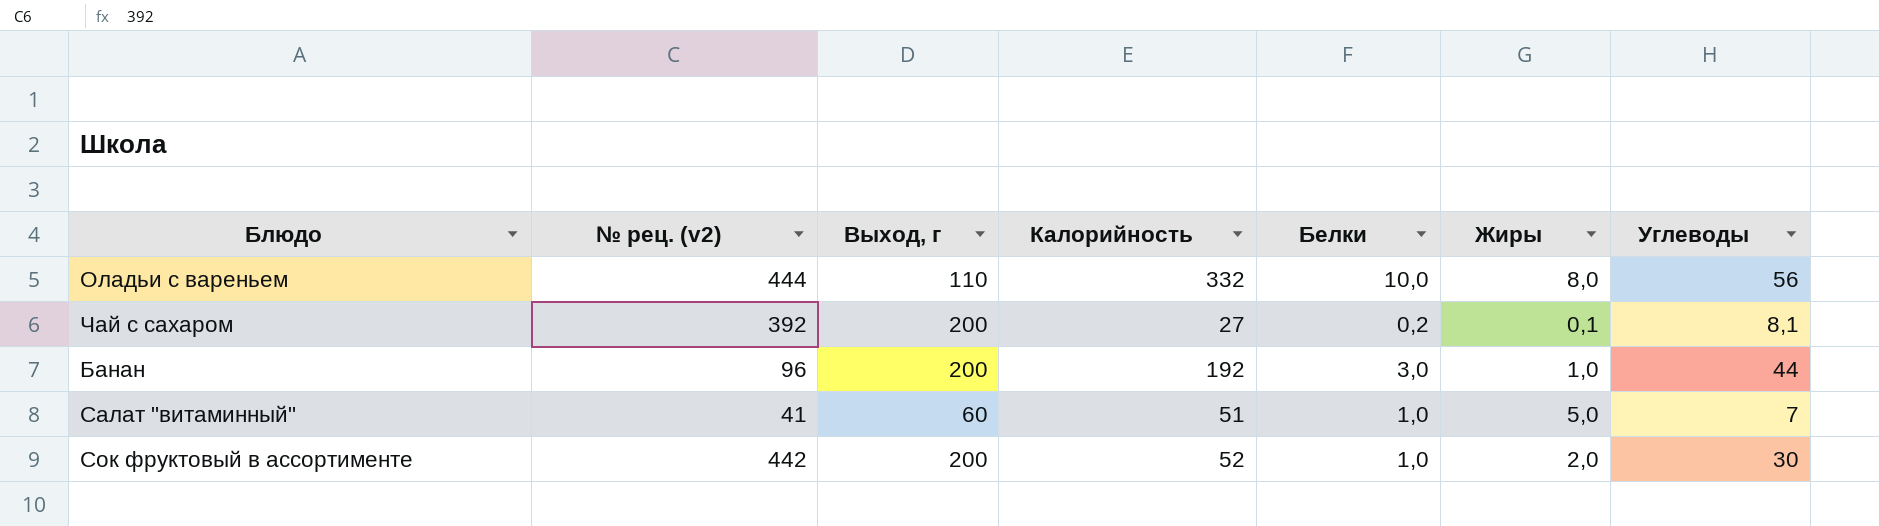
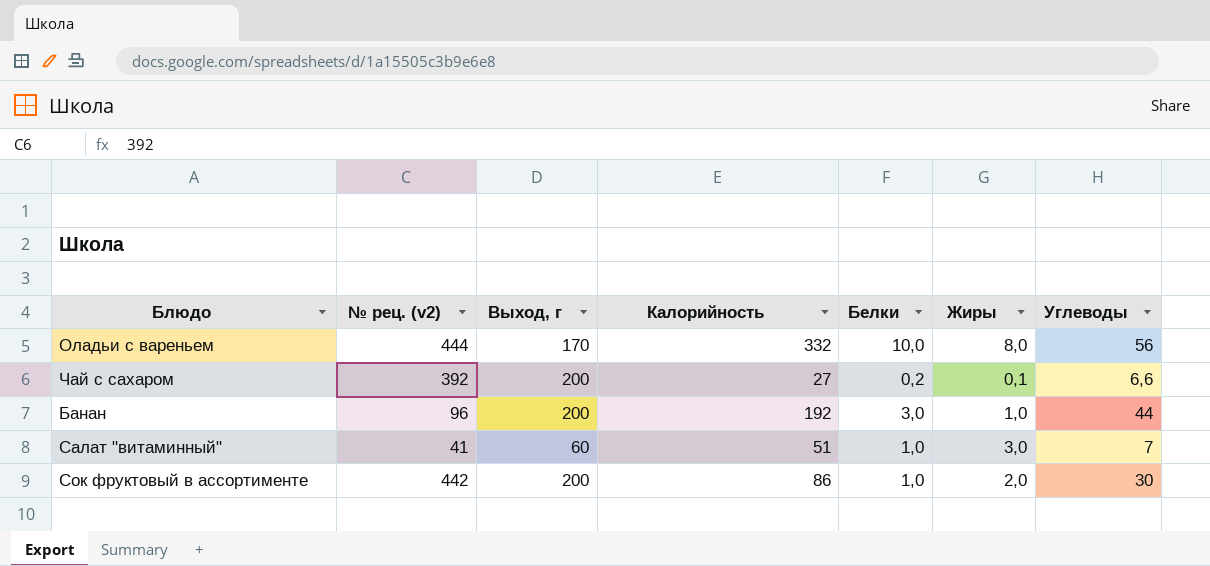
Оладьи с вареньем | Выход, г: 110 -> 170
Чай с сахаром | Углеводы: 8,1 -> 6,6
Салат "витаминный" | Жиры: 5,0 -> 3,0
Сок фруктовый в ассортименте | Калорийность: 52 -> 86

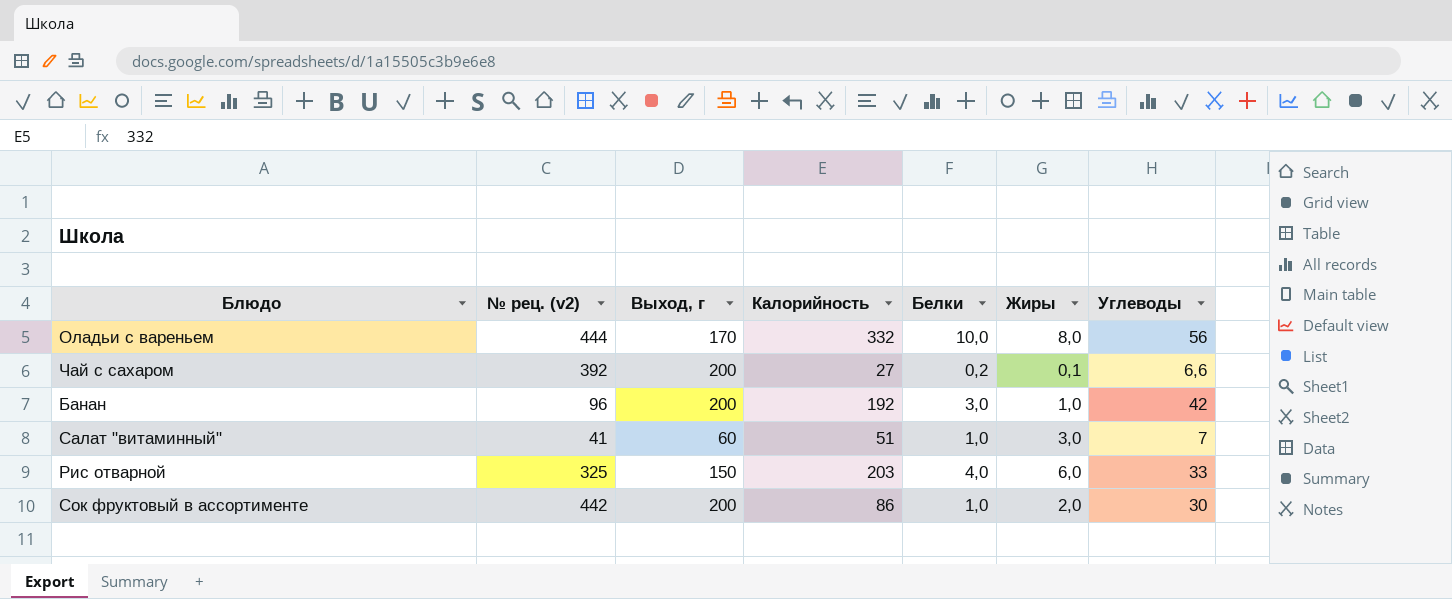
Банан | Углеводы: 44 -> 42
row Рис отварной: none -> 325 | 150 | 203 | 4,0 | 6,0 | 33

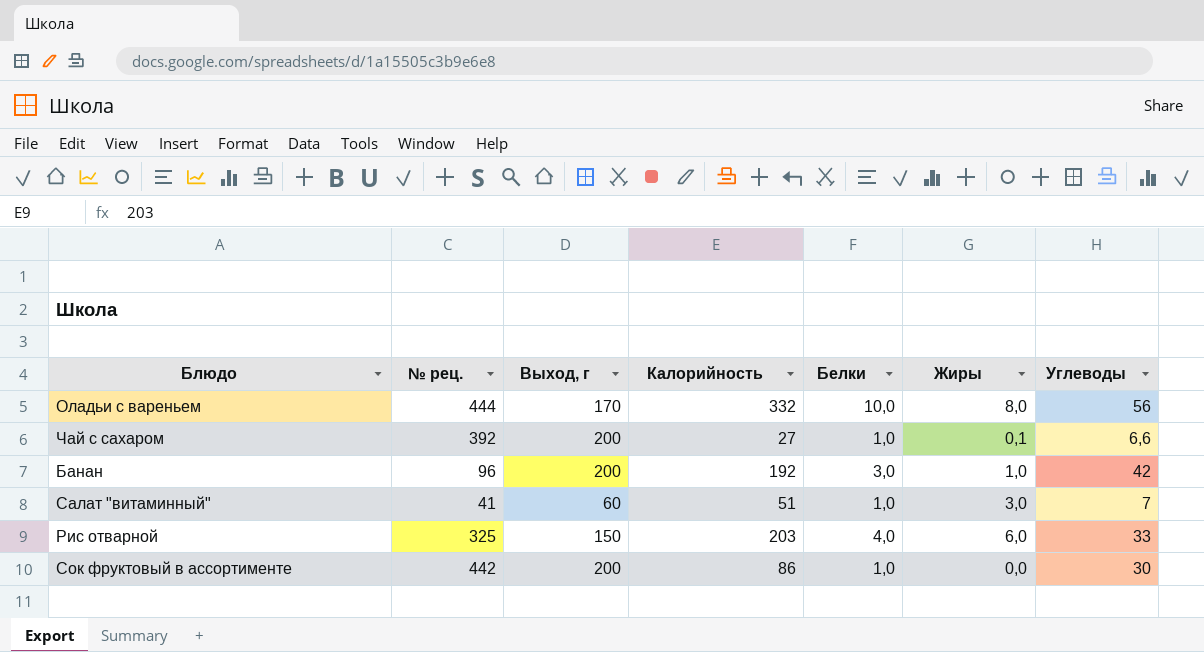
column name: № рец. (v2) -> № рец.
Чай с сахаром | Белки: 0,2 -> 1,0
Сок фруктовый в ассортименте | Жиры: 2,0 -> 0,0

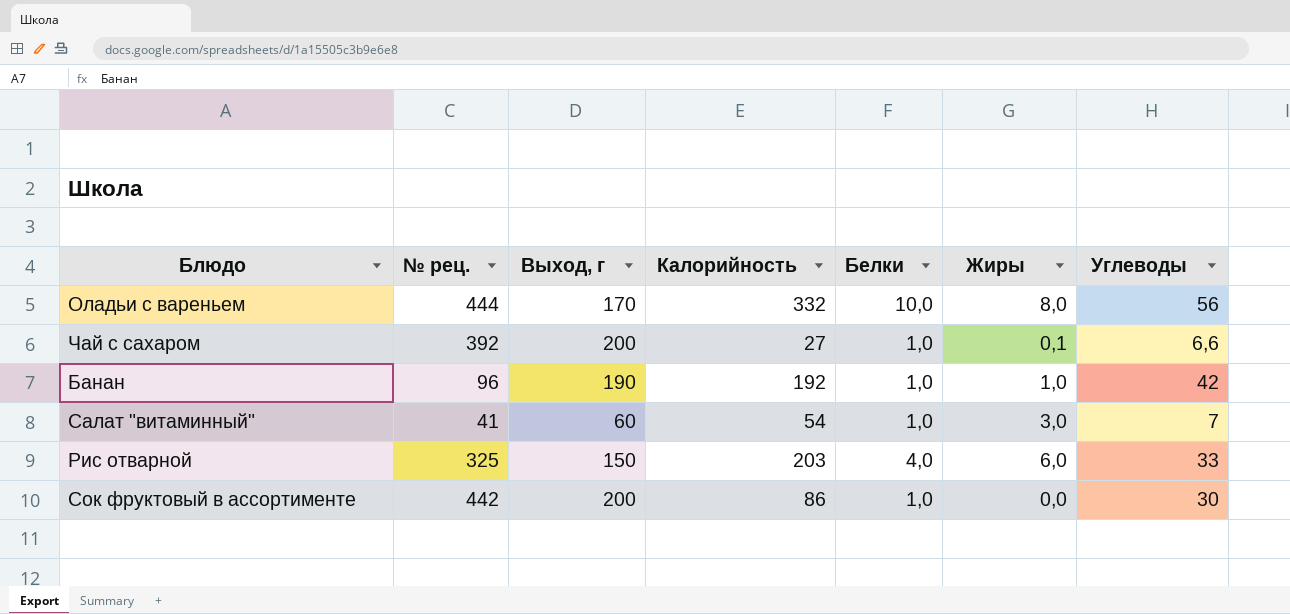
Банан | Выход, г: 200 -> 190
Банан | Белки: 3,0 -> 1,0
Салат "витаминный" | Калорийность: 51 -> 54

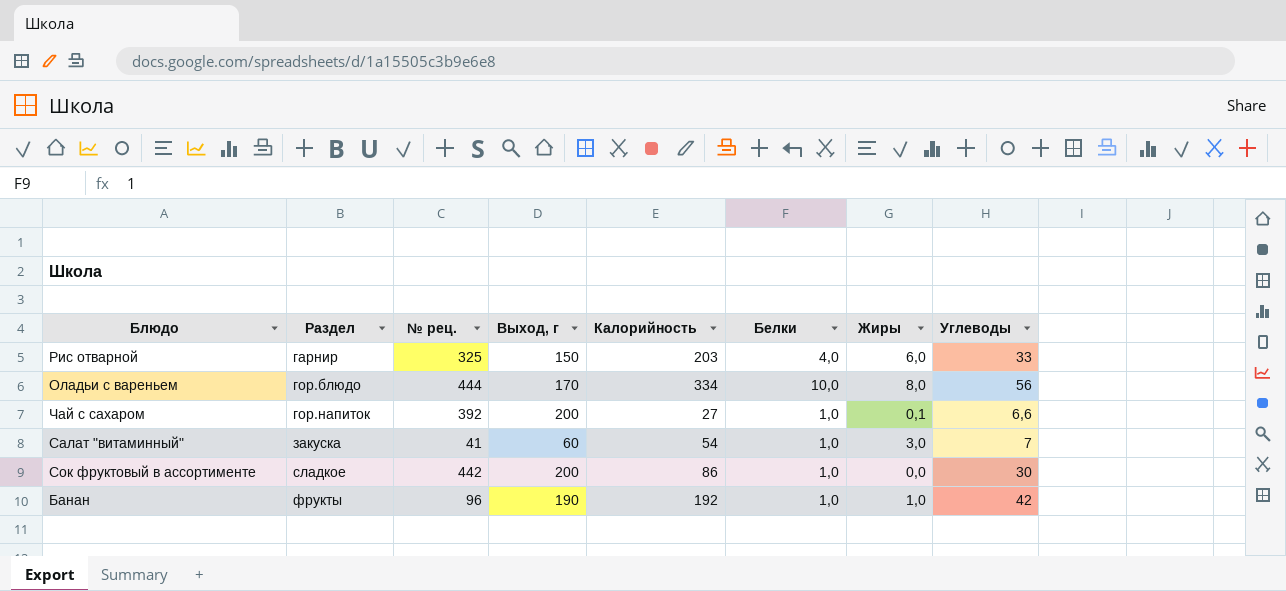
row order: none -> Раздел ascending
column Раздел | position: none -> 2
Оладьи с вареньем | Калорийность: 332 -> 334

